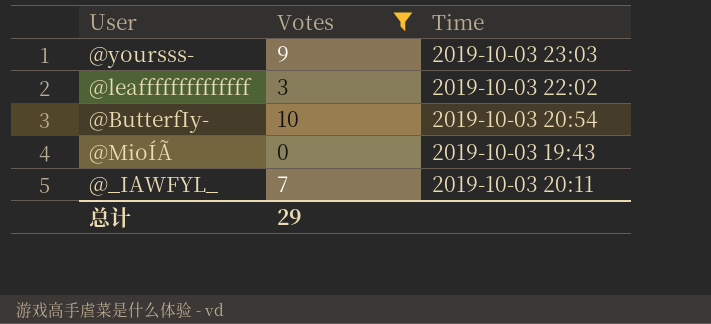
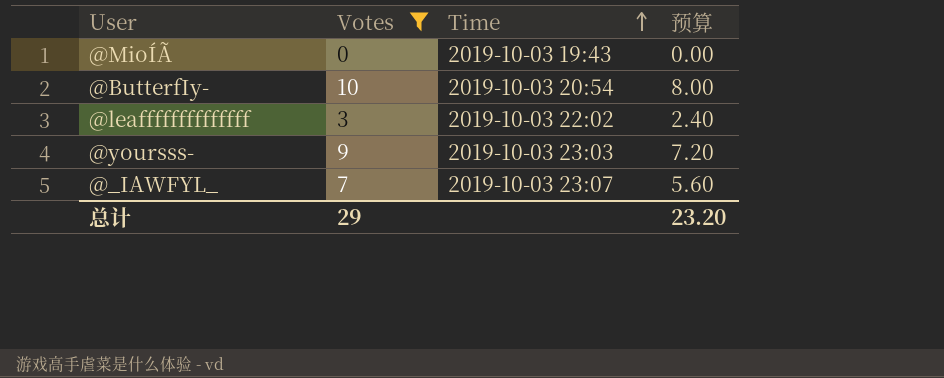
row order: none -> Time ascending
column 预算 | formula: none -> [Votes] * 0.8
@_IAWFYL_ | Time: 2019-10-03 20:11 -> 2019-10-03 23:07

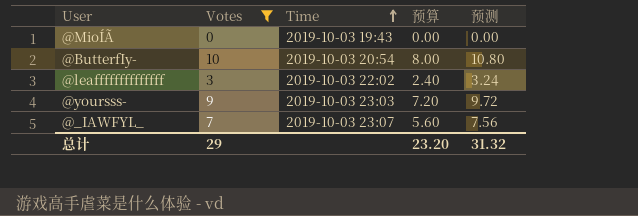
column 预测 | formula: none -> [Votes] * 1.08

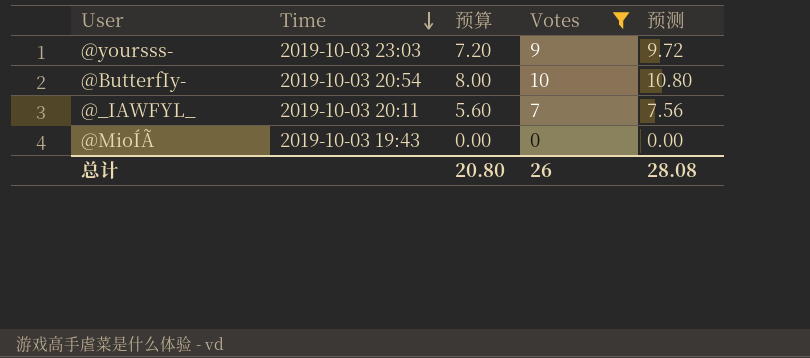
row order: Time ascending -> Time descending
column Votes | position: 2 -> 4
row @leaffffffffffffff: 3 | 2019-10-03 22:02 | 2.40 | 3.24 -> none
@_IAWFYL_ | Time: 2019-10-03 23:07 -> 2019-10-03 20:11
总计 | 预算: 23.20 -> 20.80
总计 | Votes: 29 -> 26
总计 | 预测: 31.32 -> 28.08

